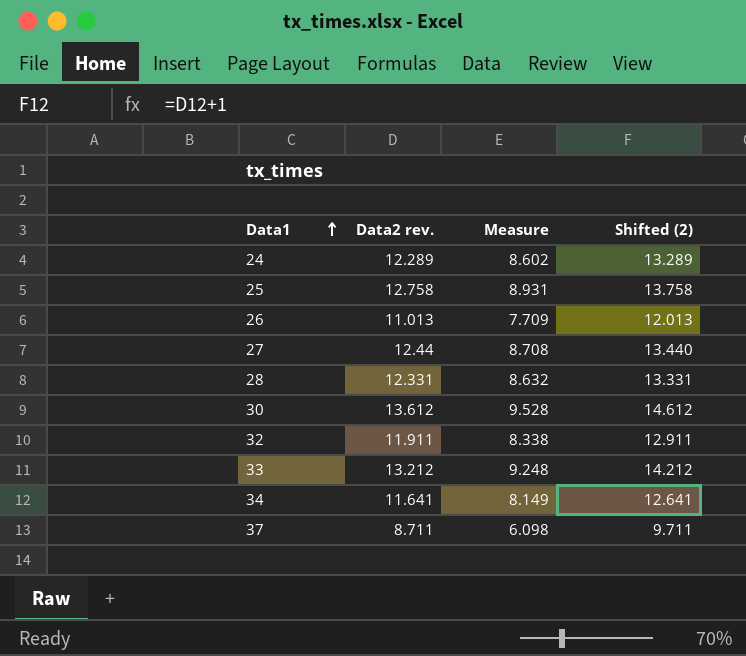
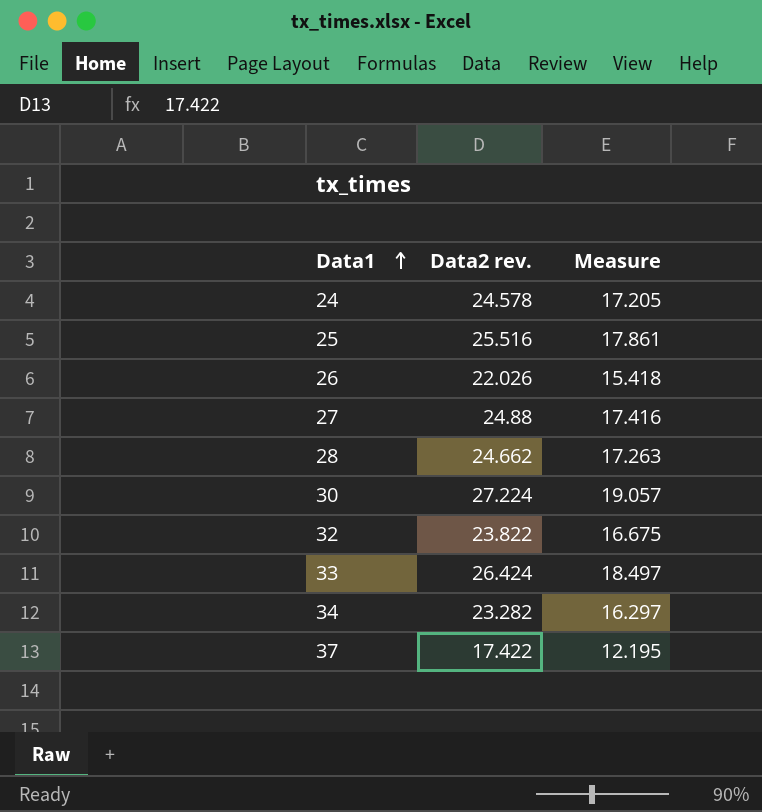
column Shifted (2) | formula: [Data2 rev.] + 1 -> none
24 | Data2 rev.: 12.289 -> 24.578
24 | Measure: 8.602 -> 17.205
25 | Data2 rev.: 12.758 -> 25.516
25 | Measure: 8.931 -> 17.861
26 | Data2 rev.: 11.013 -> 22.026
26 | Measure: 7.709 -> 15.418
27 | Data2 rev.: 12.44 -> 24.88
27 | Measure: 8.708 -> 17.416
28 | Data2 rev.: 12.331 -> 24.662
28 | Measure: 8.632 -> 17.263
30 | Data2 rev.: 13.612 -> 27.224
30 | Measure: 9.528 -> 19.057
32 | Data2 rev.: 11.911 -> 23.822
32 | Measure: 8.338 -> 16.675
33 | Data2 rev.: 13.212 -> 26.424
33 | Measure: 9.248 -> 18.497
34 | Data2 rev.: 11.641 -> 23.282
34 | Measure: 8.149 -> 16.297
37 | Data2 rev.: 8.711 -> 17.422
37 | Measure: 6.098 -> 12.195

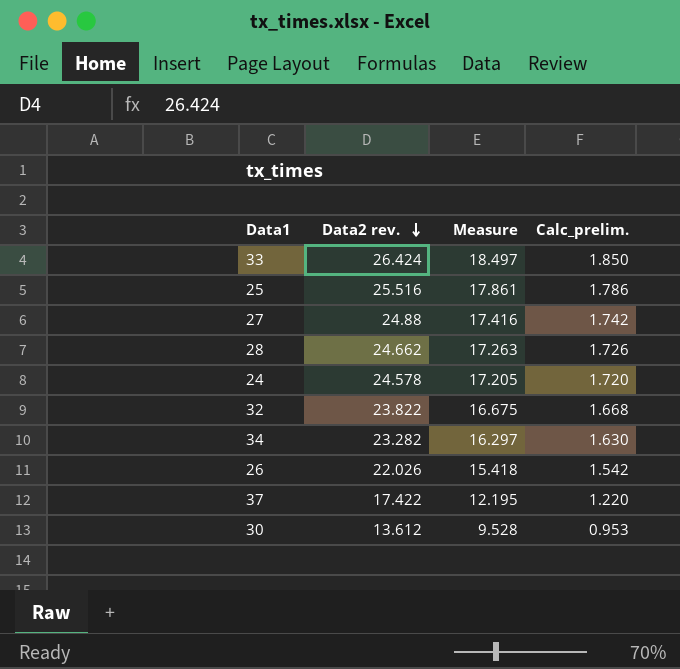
row order: Data1 ascending -> Data2 rev. descending
column Calc_prelim. | formula: none -> [Data2 rev.] * 0.07
30 | Data2 rev.: 27.224 -> 13.612
30 | Measure: 19.057 -> 9.528

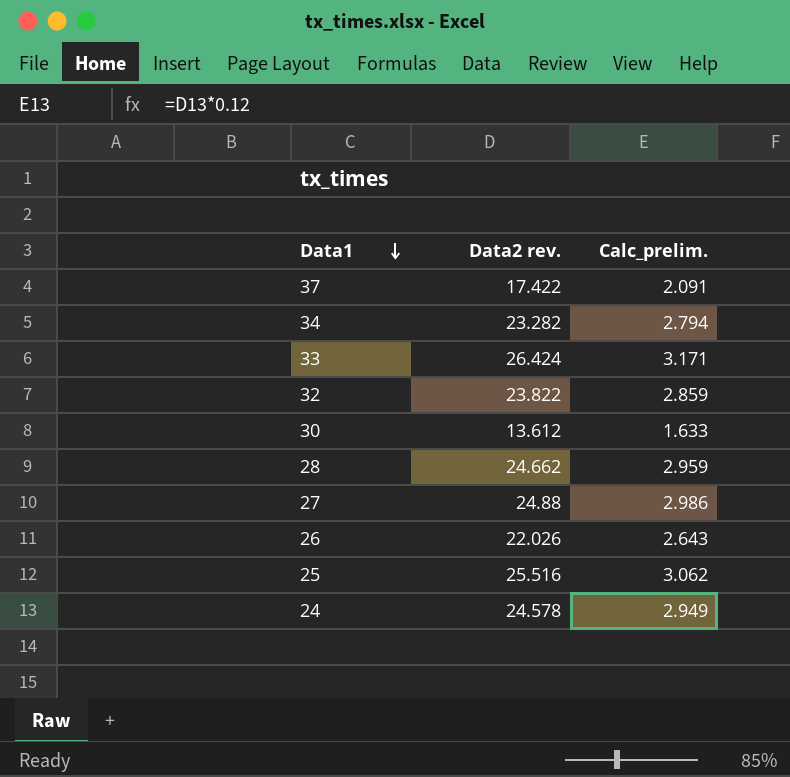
row order: Data2 rev. descending -> Data1 descending
column Measure | formula: [Data2 rev.] * 0.7 -> none
column Calc_prelim. | formula: [Data2 rev.] * 0.07 -> [Data2 rev.] * 0.12

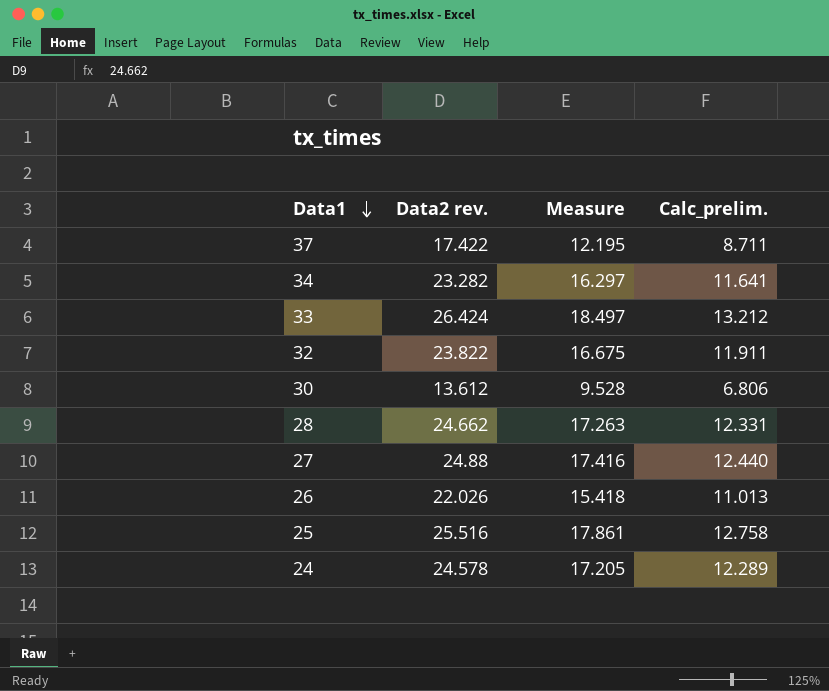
column Measure | formula: none -> [Data2 rev.] * 0.7
column Calc_prelim. | formula: [Data2 rev.] * 0.12 -> [Data2 rev.] * 0.5

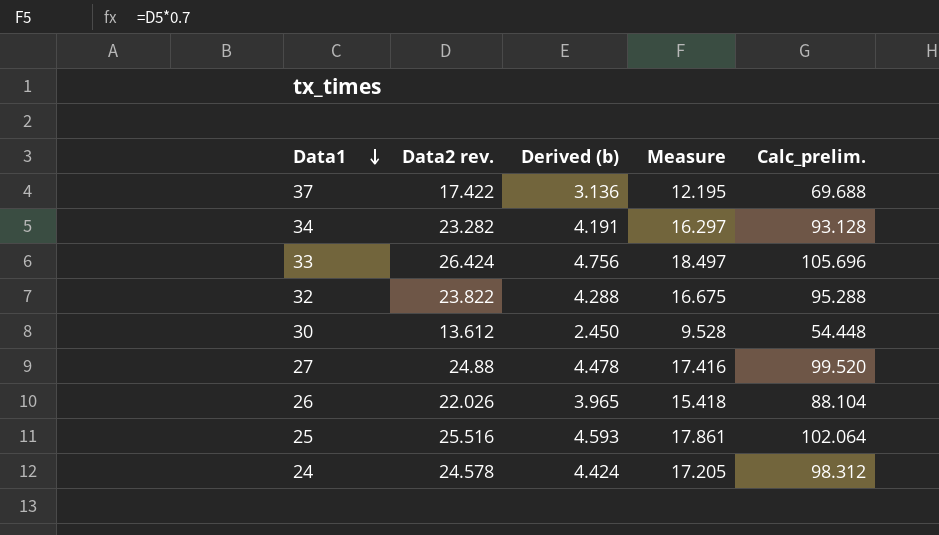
column Derived (b) | formula: none -> [Data2 rev.] * 0.18
column Calc_prelim. | formula: [Data2 rev.] * 0.5 -> [Data2 rev.] * 4
row 28: 24.662 | 17.263 | 12.331 -> none

